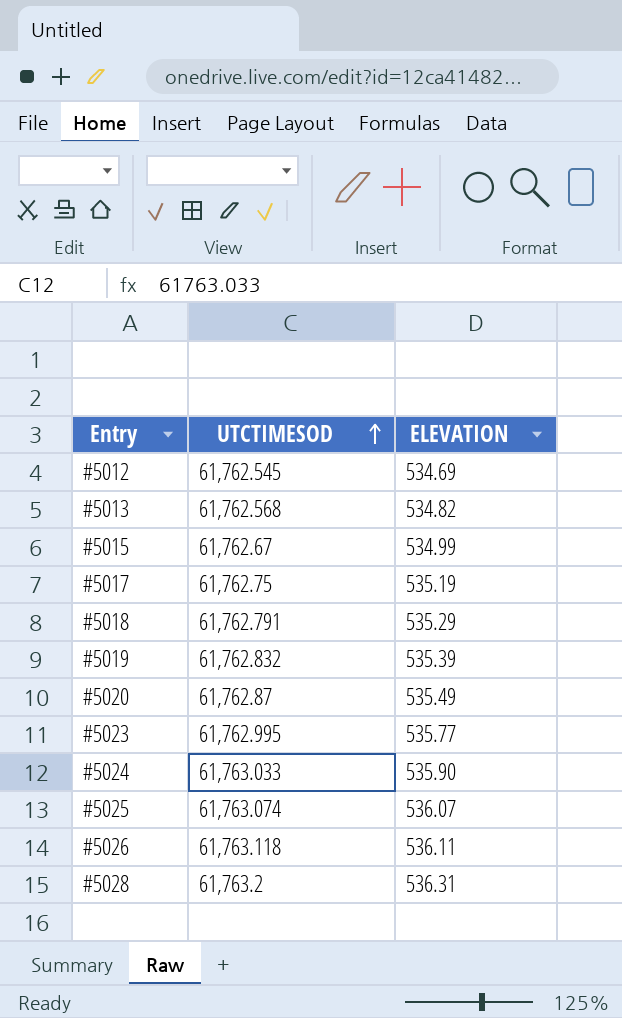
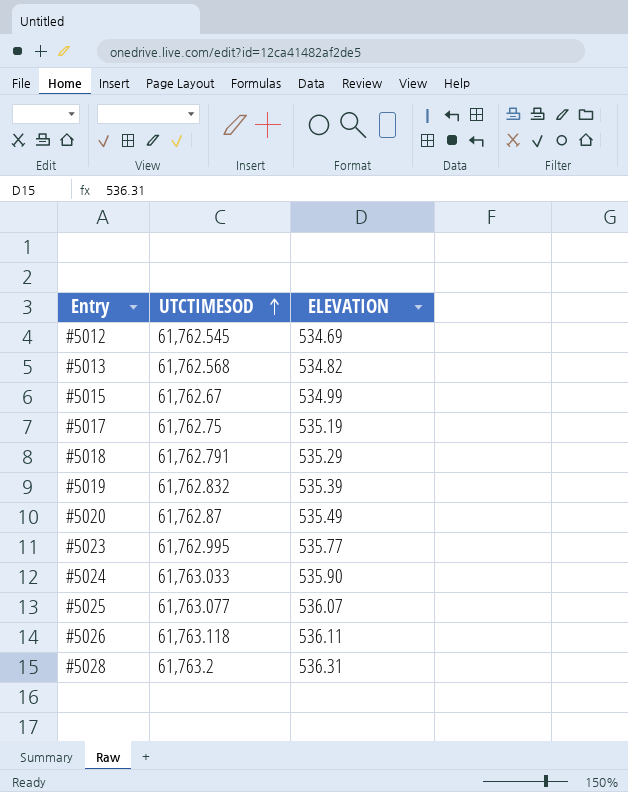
#5025 | UTCTIMESOD: 61,763.074 -> 61,763.077

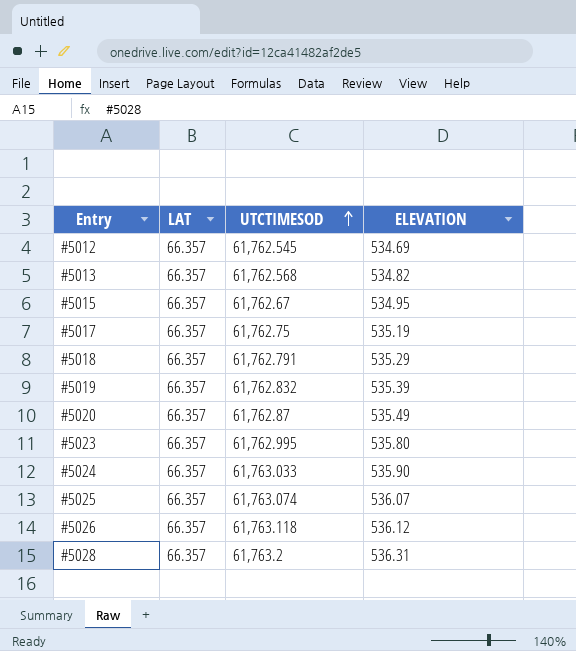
column LAT | position: none -> 2
#5015 | ELEVATION: 534.99 -> 534.95
#5023 | ELEVATION: 535.77 -> 535.80
#5025 | UTCTIMESOD: 61,763.077 -> 61,763.074
#5026 | ELEVATION: 536.11 -> 536.12

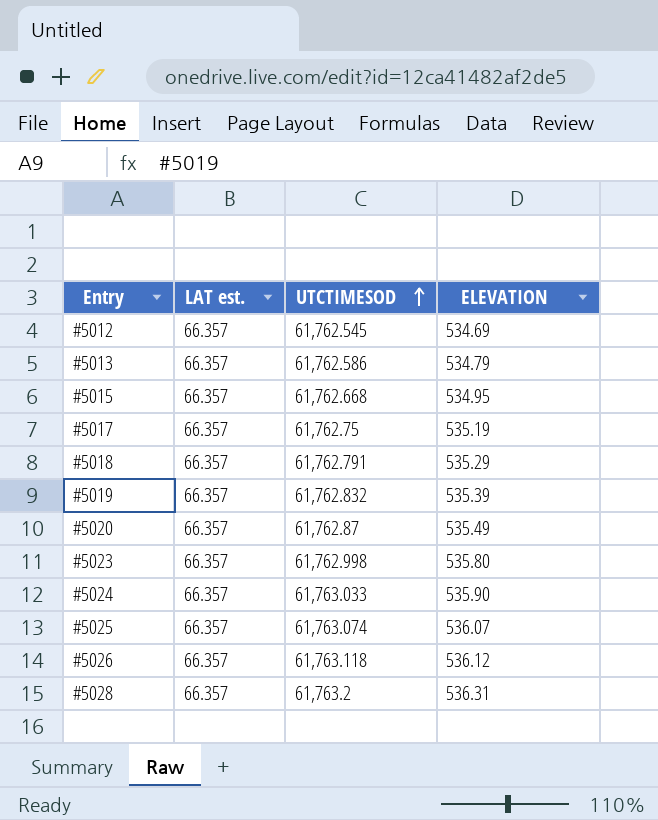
column name: LAT -> LAT est.
#5013 | UTCTIMESOD: 61,762.568 -> 61,762.586
#5013 | ELEVATION: 534.82 -> 534.79
#5015 | UTCTIMESOD: 61,762.67 -> 61,762.668
#5023 | UTCTIMESOD: 61,762.995 -> 61,762.998

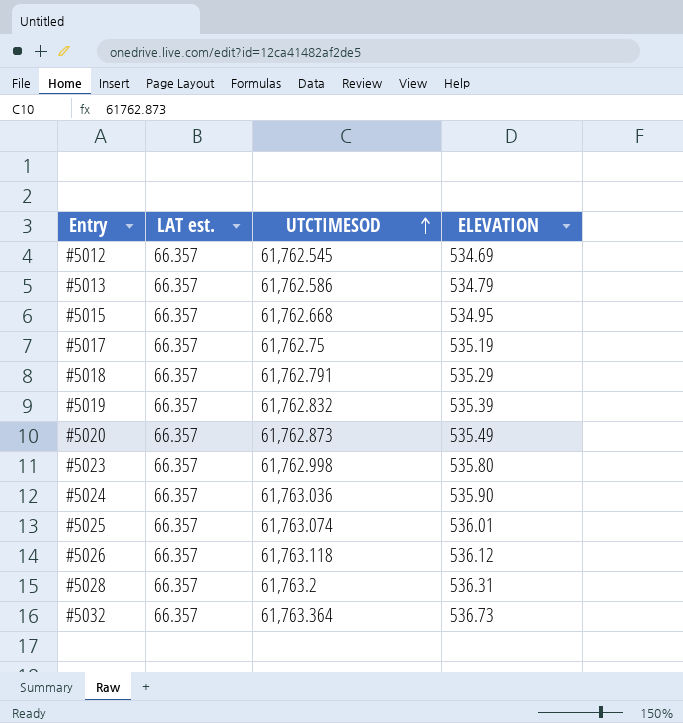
#5020 | UTCTIMESOD: 61,762.87 -> 61,762.873
#5024 | UTCTIMESOD: 61,763.033 -> 61,763.036
#5025 | ELEVATION: 536.07 -> 536.01
row #5032: none -> 66.357 | 61,763.364 | 536.73

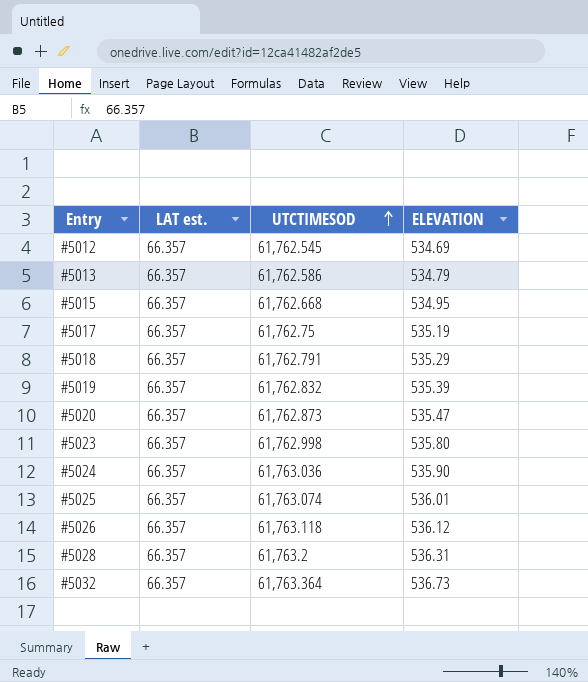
#5020 | ELEVATION: 535.49 -> 535.47

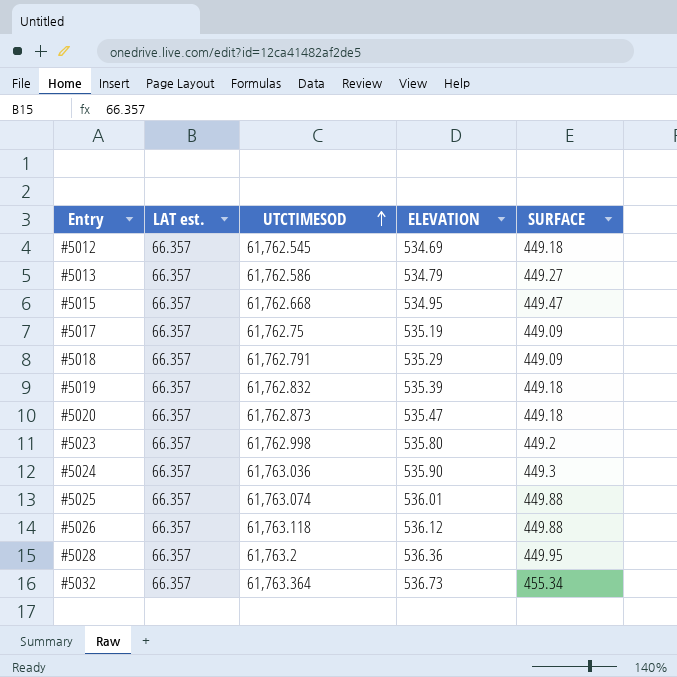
column SURFACE | position: none -> 5
#5028 | ELEVATION: 536.31 -> 536.36

